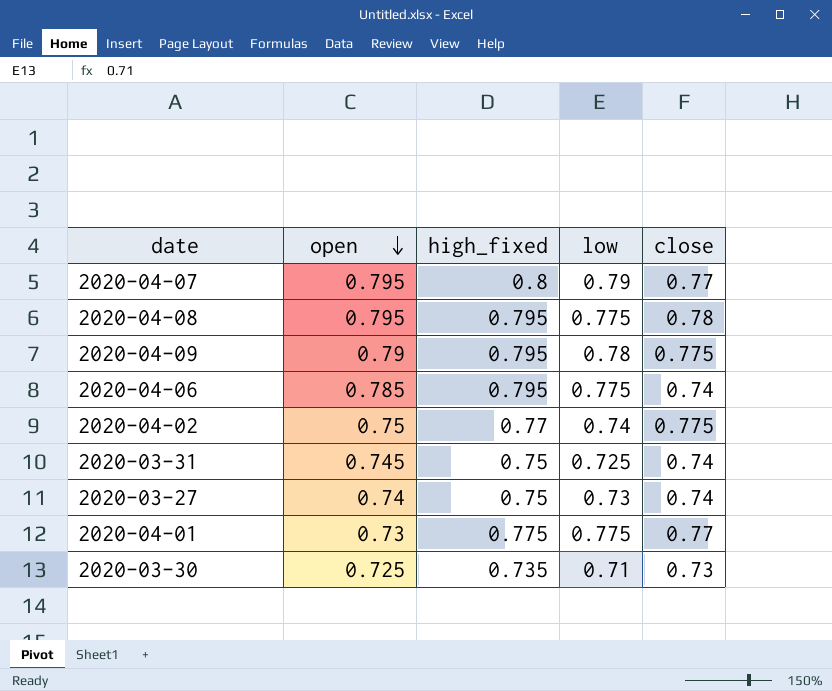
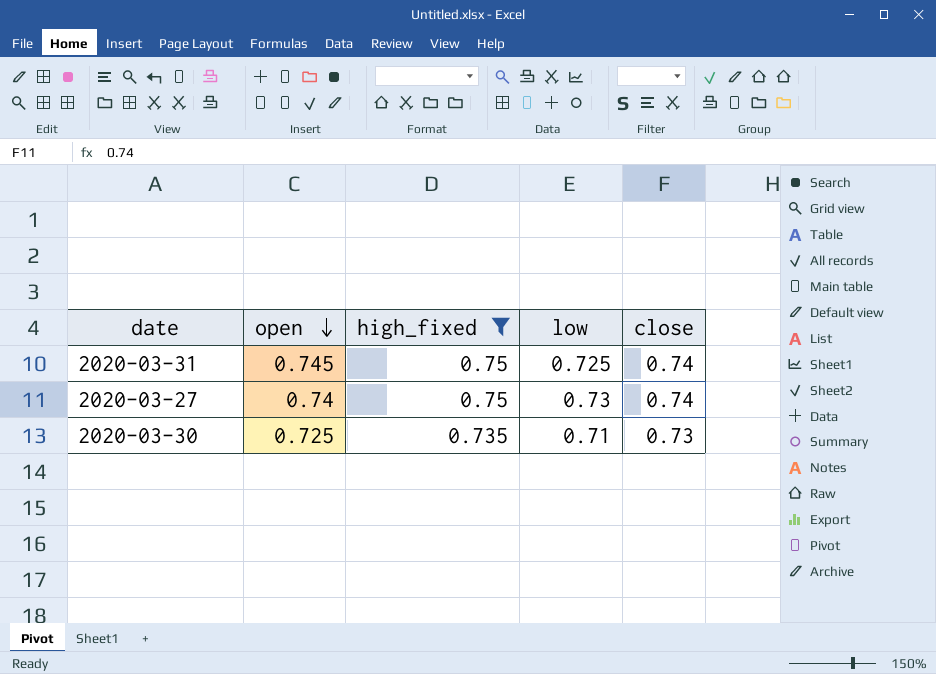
filter: none -> high_fixed <= 0.75

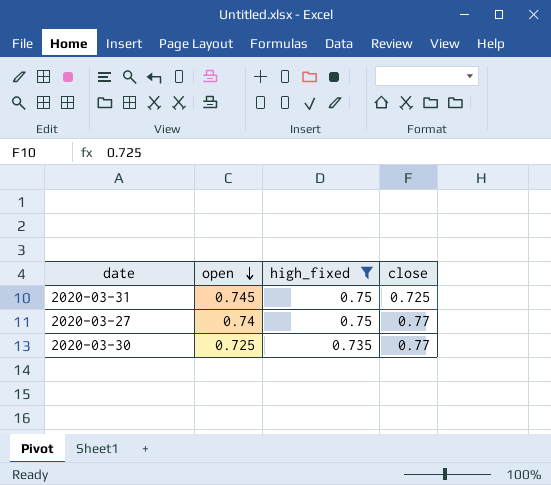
column low | position: 4 -> none
2020-03-31 | close: 0.74 -> 0.725
2020-03-27 | close: 0.74 -> 0.77
2020-03-30 | close: 0.73 -> 0.77

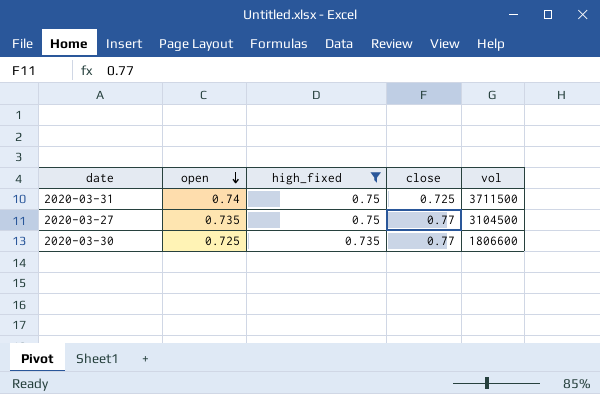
column vol | position: none -> 5
2020-03-31 | open: 0.745 -> 0.74
2020-03-27 | open: 0.74 -> 0.735

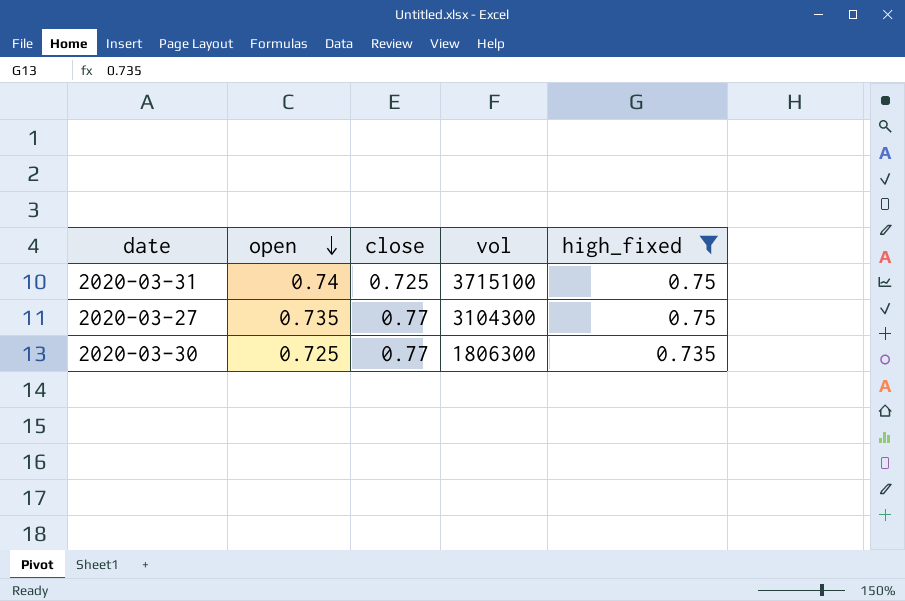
column high_fixed | position: 3 -> 5
2020-03-31 | vol: 3711500 -> 3715100
2020-03-27 | vol: 3104500 -> 3104300
2020-03-30 | vol: 1806600 -> 1806300

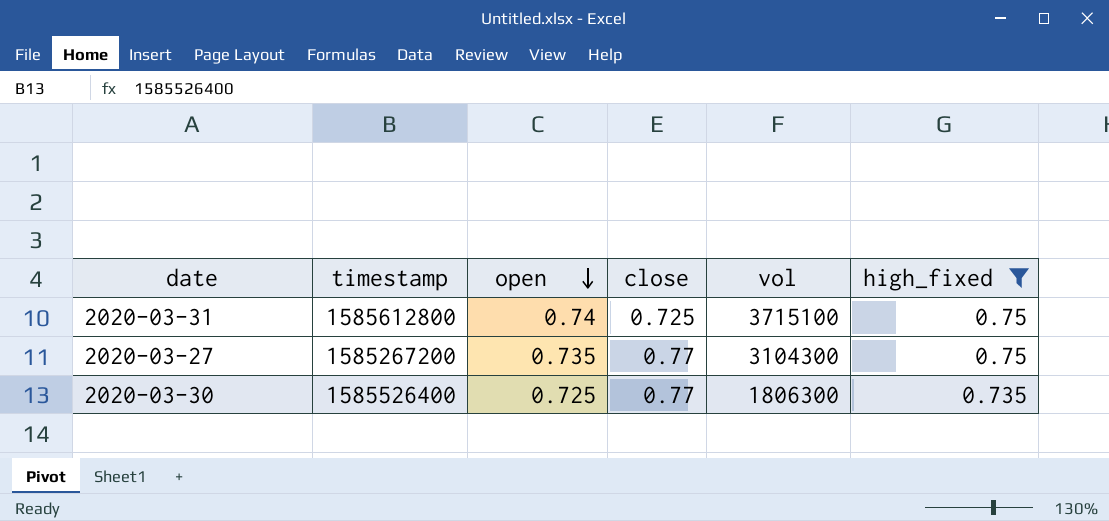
column timestamp | position: none -> 2

